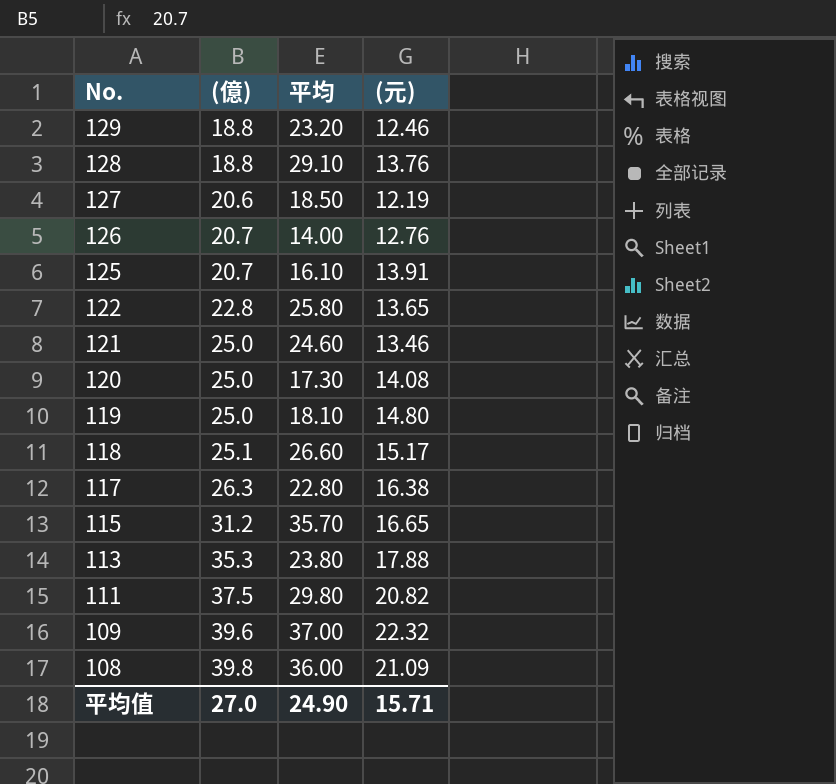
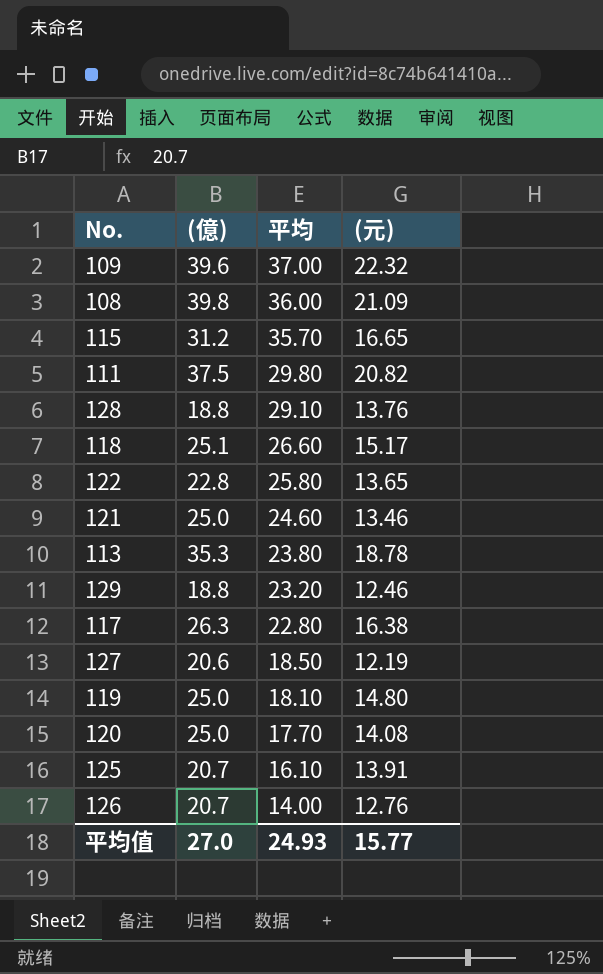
row order: No. descending -> 平均 descending
113 | (元): 17.88 -> 18.78
120 | 平均: 17.30 -> 17.70
平均值 | 平均: 24.90 -> 24.93
平均值 | (元): 15.71 -> 15.77

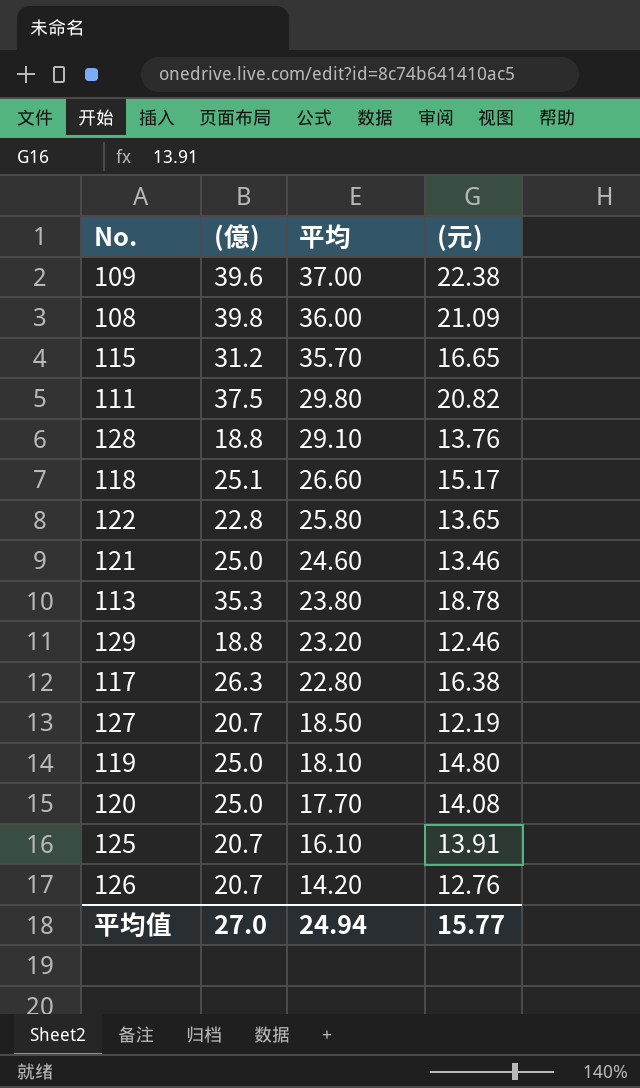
109 | (元): 22.32 -> 22.38
127 | (億): 20.6 -> 20.7
126 | 平均: 14.00 -> 14.20
平均值 | 平均: 24.93 -> 24.94

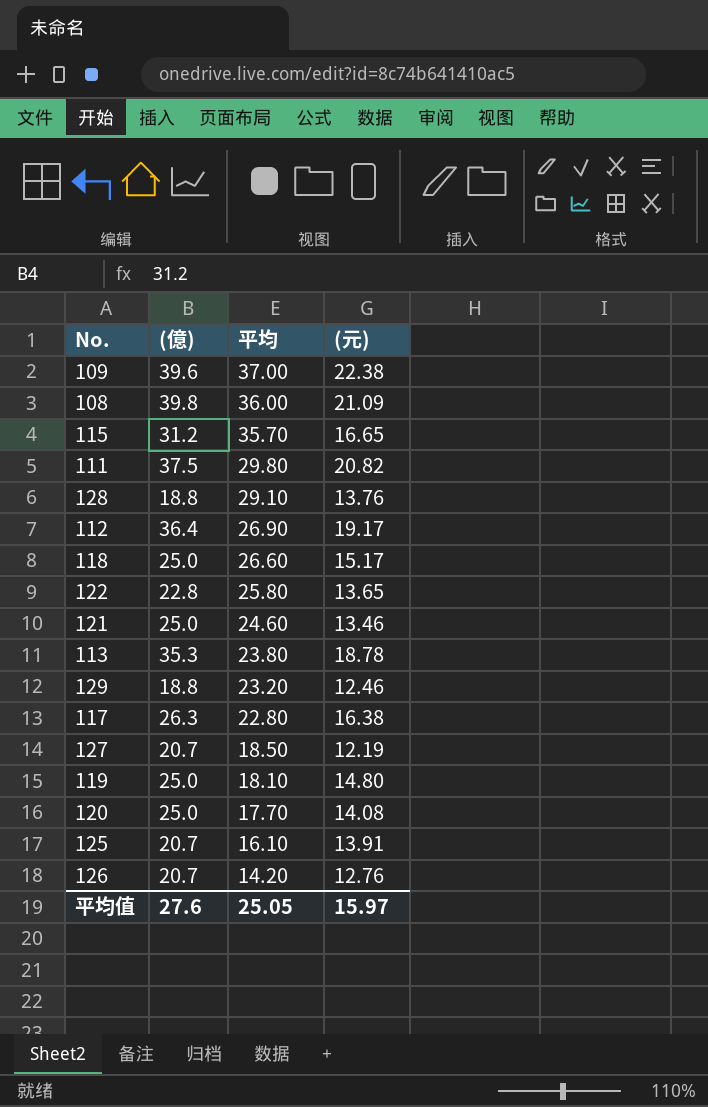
row 112: none -> 36.4 | 26.90 | 19.17
118 | (億): 25.1 -> 25.0
平均值 | (億): 27.0 -> 27.6
平均值 | 平均: 24.94 -> 25.05
平均值 | (元): 15.77 -> 15.97

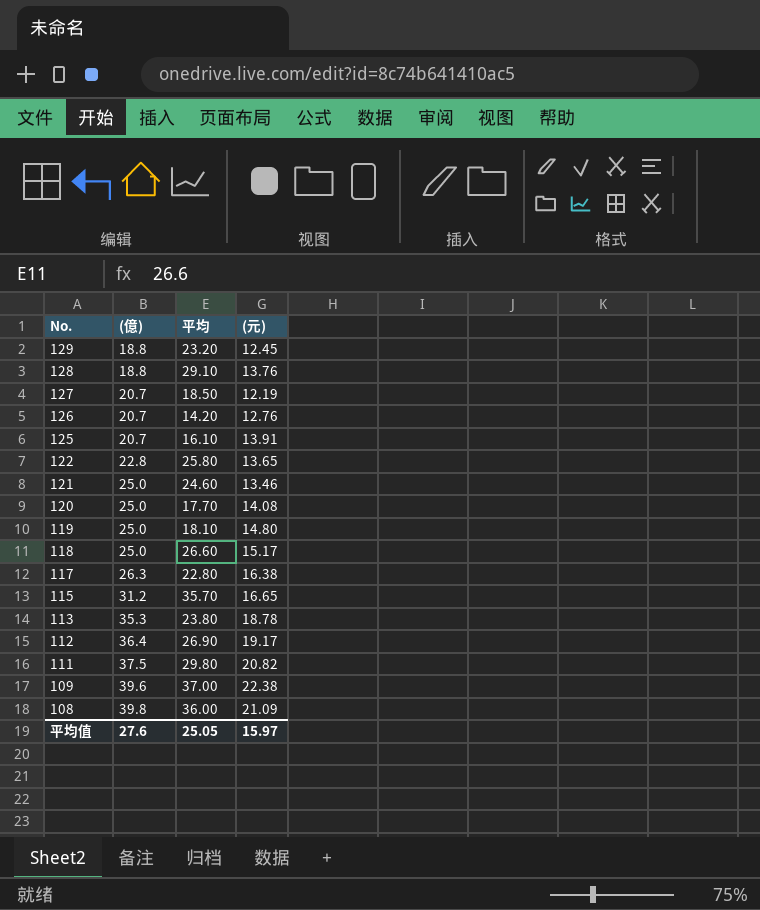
row order: 平均 descending -> No. descending
129 | (元): 12.46 -> 12.45

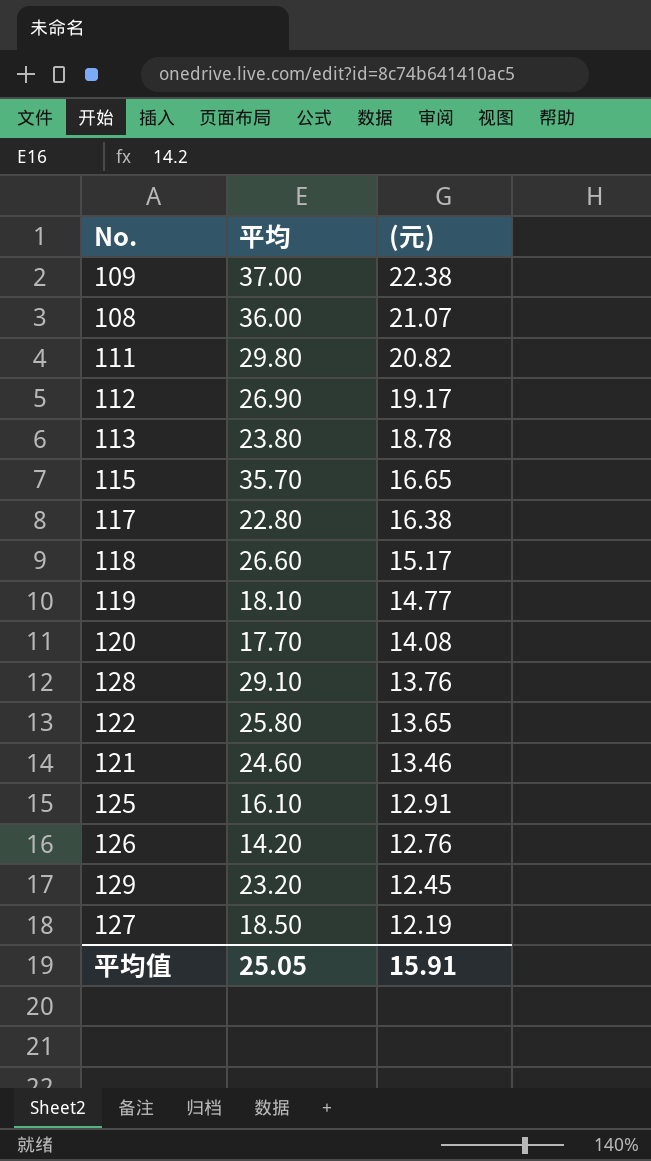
row order: No. descending -> (元) descending
column (億) | position: 2 -> none
108 | (元): 21.09 -> 21.07
119 | (元): 14.80 -> 14.77
125 | (元): 13.91 -> 12.91
平均值 | (元): 15.97 -> 15.91

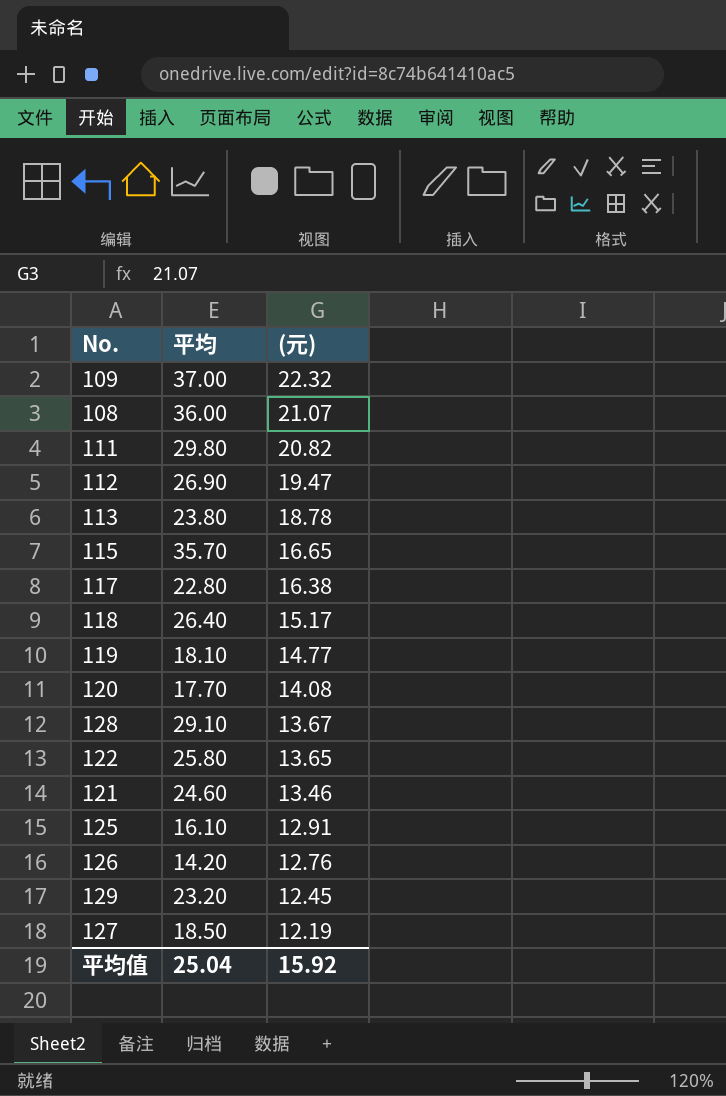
109 | (元): 22.38 -> 22.32
112 | (元): 19.17 -> 19.47
118 | 平均: 26.60 -> 26.40
128 | (元): 13.76 -> 13.67
平均值 | 平均: 25.05 -> 25.04
平均值 | (元): 15.91 -> 15.92

